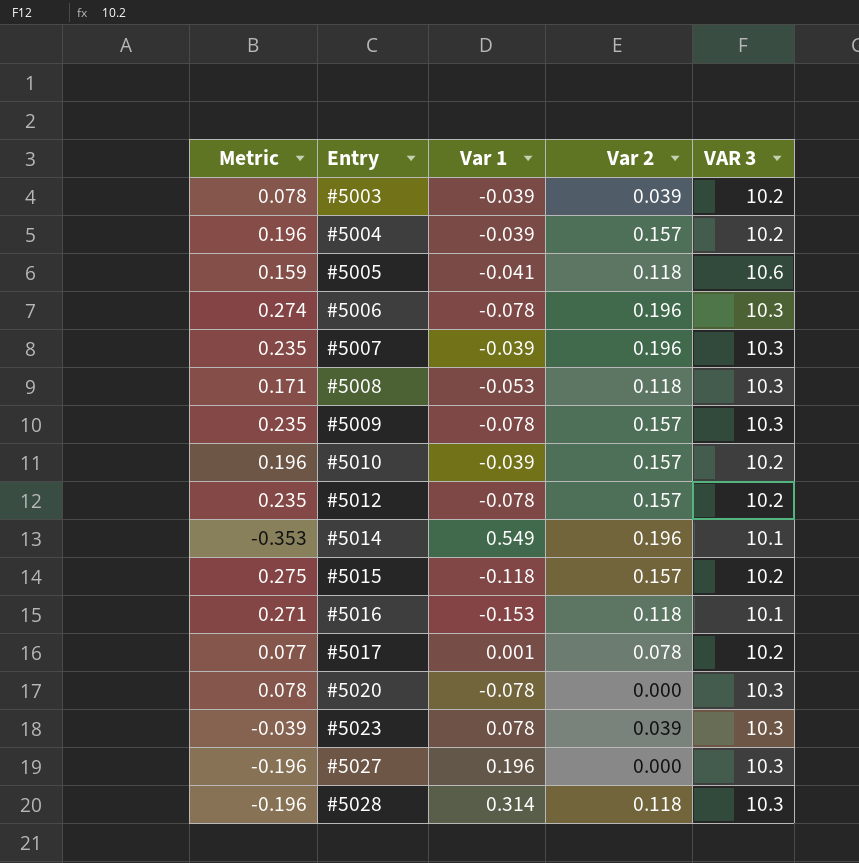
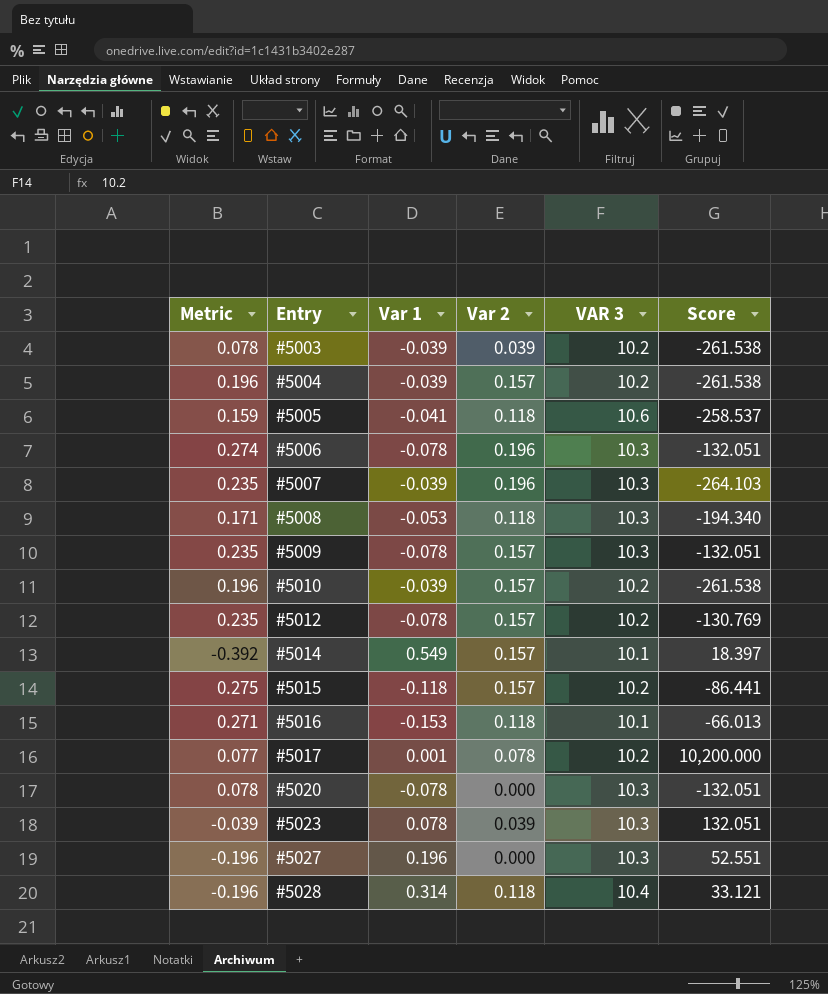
column Score | formula: none -> [VAR 3] / [Var 1]
#5014 | Metric: -0.353 -> -0.392
#5014 | Var 2: 0.196 -> 0.157
#5028 | VAR 3: 10.3 -> 10.4

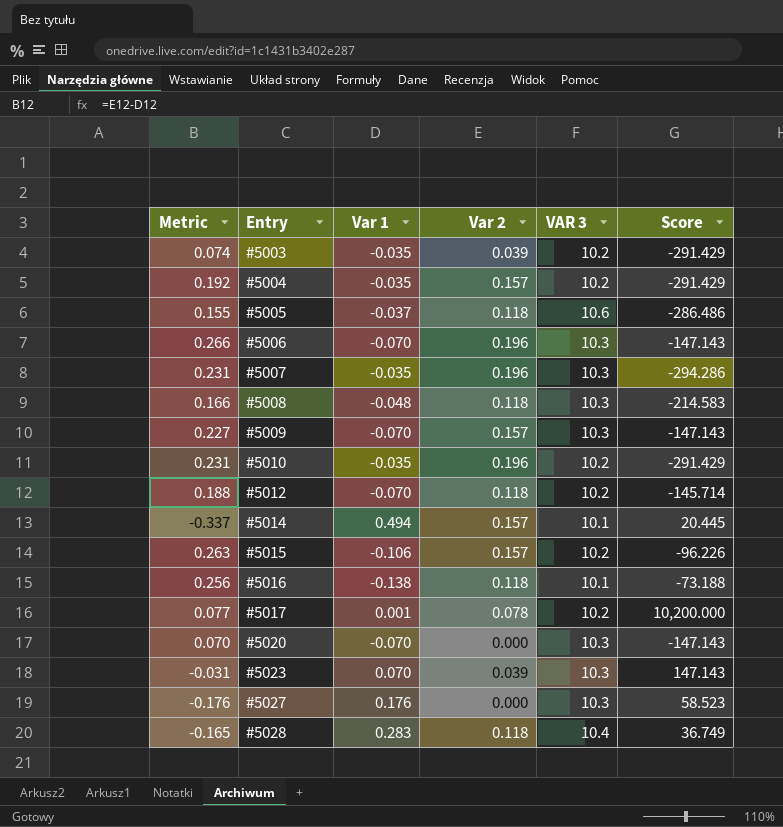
#5003 | Metric: 0.078 -> 0.074
#5003 | Var 1: -0.039 -> -0.035
#5003 | Score: -261.538 -> -291.429
#5004 | Metric: 0.196 -> 0.192
#5004 | Var 1: -0.039 -> -0.035
#5004 | Score: -261.538 -> -291.429
#5005 | Metric: 0.159 -> 0.155
#5005 | Var 1: -0.041 -> -0.037
#5005 | Score: -258.537 -> -286.486
#5006 | Metric: 0.274 -> 0.266
#5006 | Var 1: -0.078 -> -0.070
#5006 | Score: -132.051 -> -147.143
#5007 | Metric: 0.235 -> 0.231
#5007 | Var 1: -0.039 -> -0.035
#5007 | Score: -264.103 -> -294.286
#5008 | Metric: 0.171 -> 0.166
#5008 | Var 1: -0.053 -> -0.048
#5008 | Score: -194.340 -> -214.583
#5009 | Metric: 0.235 -> 0.227
#5009 | Var 1: -0.078 -> -0.070
#5009 | Score: -132.051 -> -147.143
#5010 | Metric: 0.196 -> 0.231
#5010 | Var 1: -0.039 -> -0.035
#5010 | Var 2: 0.157 -> 0.196
#5010 | Score: -261.538 -> -291.429
#5012 | Metric: 0.235 -> 0.188
#5012 | Var 1: -0.078 -> -0.070
#5012 | Var 2: 0.157 -> 0.118
#5012 | Score: -130.769 -> -145.714
#5014 | Metric: -0.392 -> -0.337
#5014 | Var 1: 0.549 -> 0.494
#5014 | Score: 18.397 -> 20.445
#5015 | Metric: 0.275 -> 0.263
#5015 | Var 1: -0.118 -> -0.106
#5015 | Score: -86.441 -> -96.226
#5016 | Metric: 0.271 -> 0.256
#5016 | Var 1: -0.153 -> -0.138
#5016 | Score: -66.013 -> -73.188
#5020 | Metric: 0.078 -> 0.070
#5020 | Var 1: -0.078 -> -0.070
#5020 | Score: -132.051 -> -147.143
#5023 | Metric: -0.039 -> -0.031
#5023 | Var 1: 0.078 -> 0.070
#5023 | Score: 132.051 -> 147.143
#5027 | Metric: -0.196 -> -0.176
#5027 | Var 1: 0.196 -> 0.176
#5027 | Score: 52.551 -> 58.523
#5028 | Metric: -0.196 -> -0.165
#5028 | Var 1: 0.314 -> 0.283
#5028 | Score: 33.121 -> 36.749

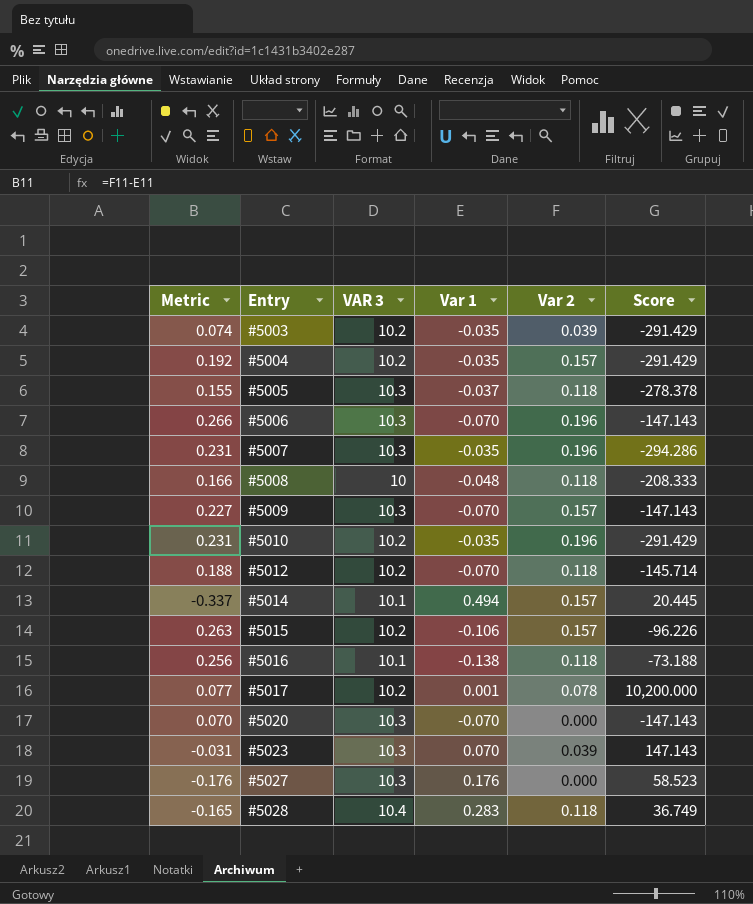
column VAR 3 | position: 5 -> 3
#5005 | VAR 3: 10.6 -> 10.3
#5005 | Score: -286.486 -> -278.378
#5008 | VAR 3: 10.3 -> 10
#5008 | Score: -214.583 -> -208.333

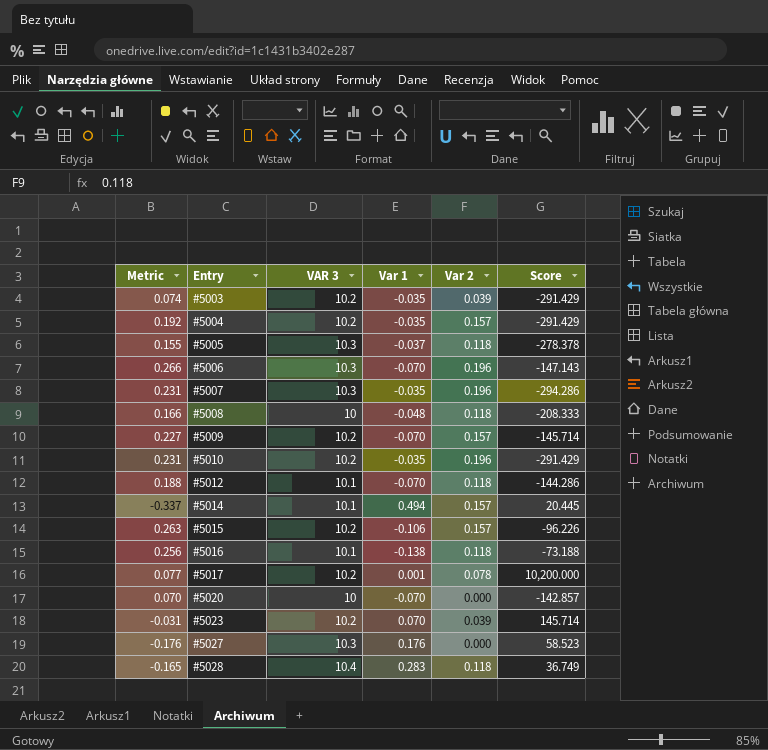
#5009 | VAR 3: 10.3 -> 10.2
#5009 | Score: -147.143 -> -145.714
#5012 | VAR 3: 10.2 -> 10.1
#5012 | Score: -145.714 -> -144.286
#5020 | VAR 3: 10.3 -> 10
#5020 | Score: -147.143 -> -142.857
#5023 | VAR 3: 10.3 -> 10.2
#5023 | Score: 147.143 -> 145.714

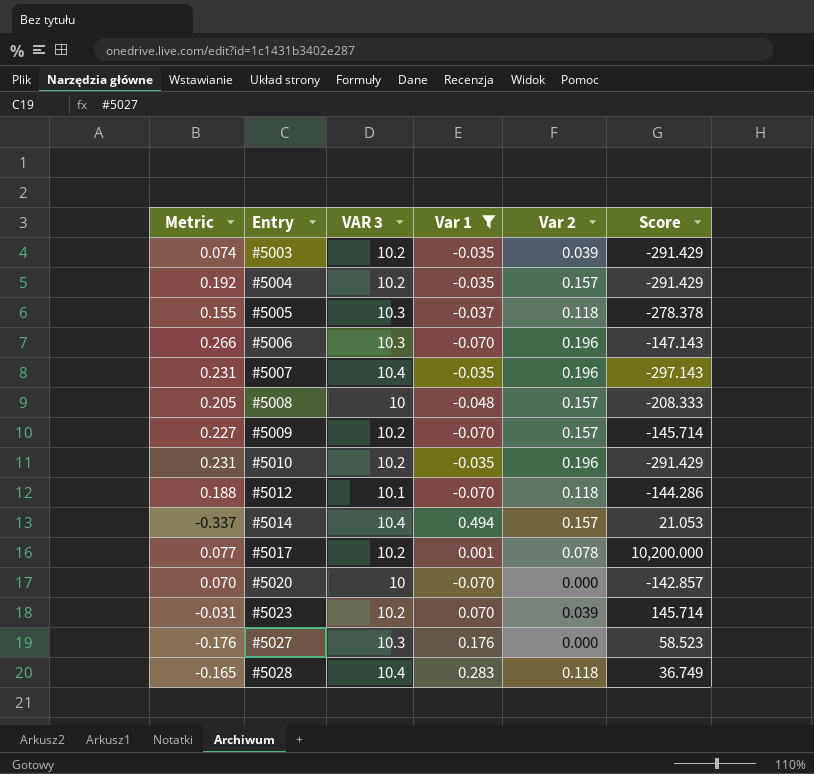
filter: none -> Var 1 >= -0.070
#5007 | VAR 3: 10.3 -> 10.4
#5007 | Score: -294.286 -> -297.143
#5008 | Metric: 0.166 -> 0.205
#5008 | Var 2: 0.118 -> 0.157
#5014 | VAR 3: 10.1 -> 10.4
#5014 | Score: 20.445 -> 21.053

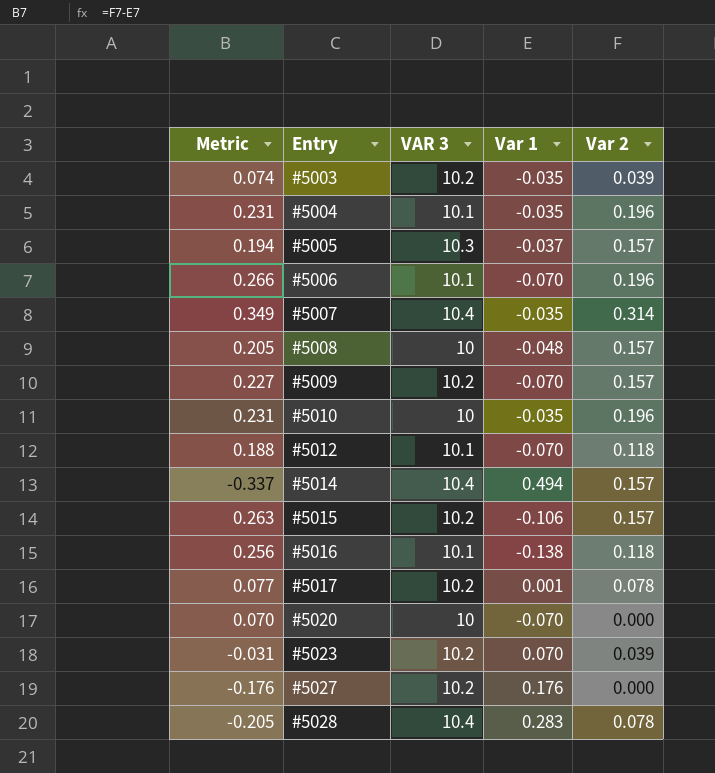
filter: Var 1 >= -0.070 -> none
column Score | formula: [VAR 3] / [Var 1] -> none
#5004 | Metric: 0.192 -> 0.231
#5004 | VAR 3: 10.2 -> 10.1
#5004 | Var 2: 0.157 -> 0.196
#5005 | Metric: 0.155 -> 0.194
#5005 | Var 2: 0.118 -> 0.157
#5006 | VAR 3: 10.3 -> 10.1
#5007 | Metric: 0.231 -> 0.349
#5007 | Var 2: 0.196 -> 0.314
#5010 | VAR 3: 10.2 -> 10
#5027 | VAR 3: 10.3 -> 10.2
#5028 | Metric: -0.165 -> -0.205
#5028 | Var 2: 0.118 -> 0.078

